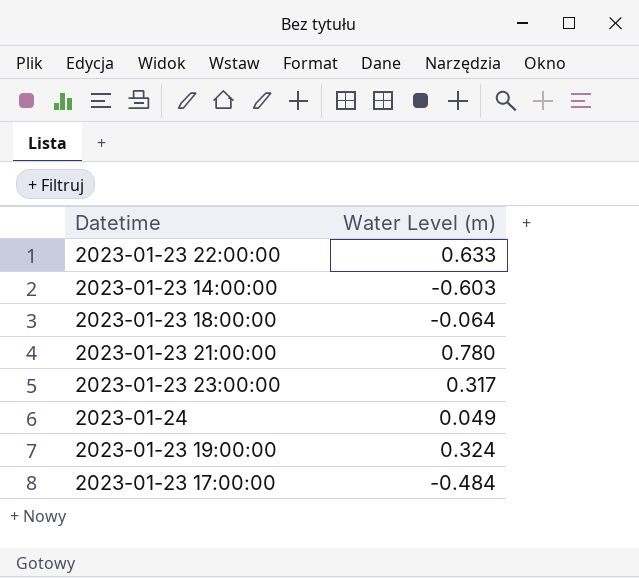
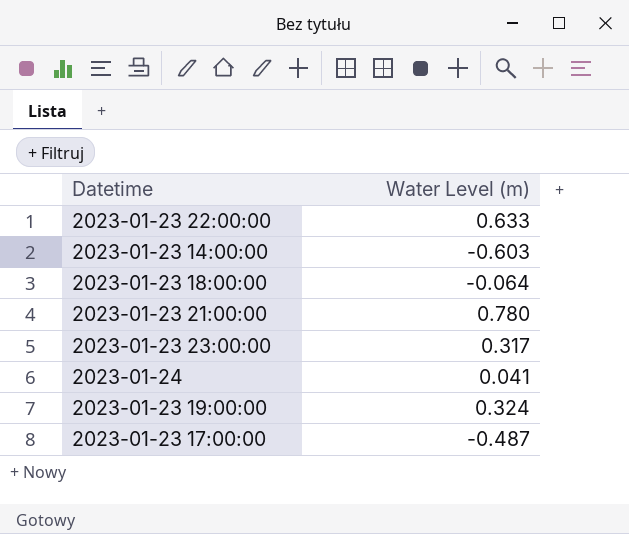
2023-01-24 | Water Level (m): 0.049 -> 0.041
2023-01-23 17:00:00 | Water Level (m): -0.484 -> -0.487

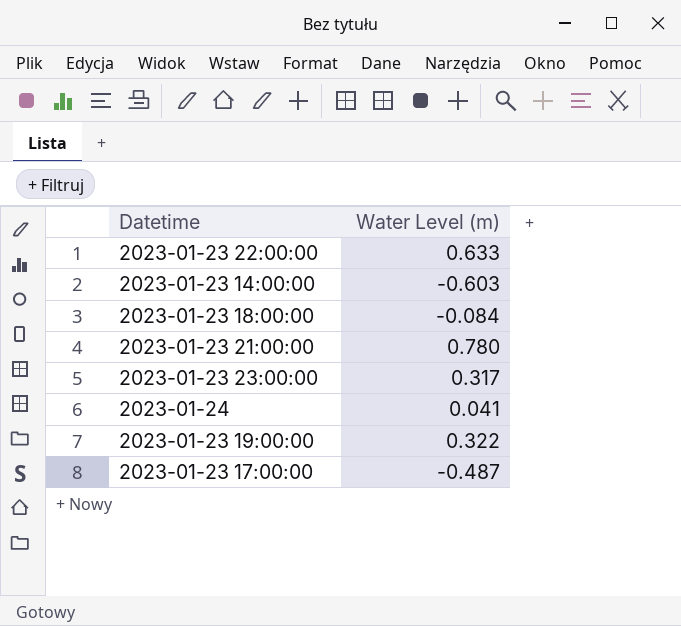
2023-01-23 18:00:00 | Water Level (m): -0.064 -> -0.084
2023-01-23 19:00:00 | Water Level (m): 0.324 -> 0.322

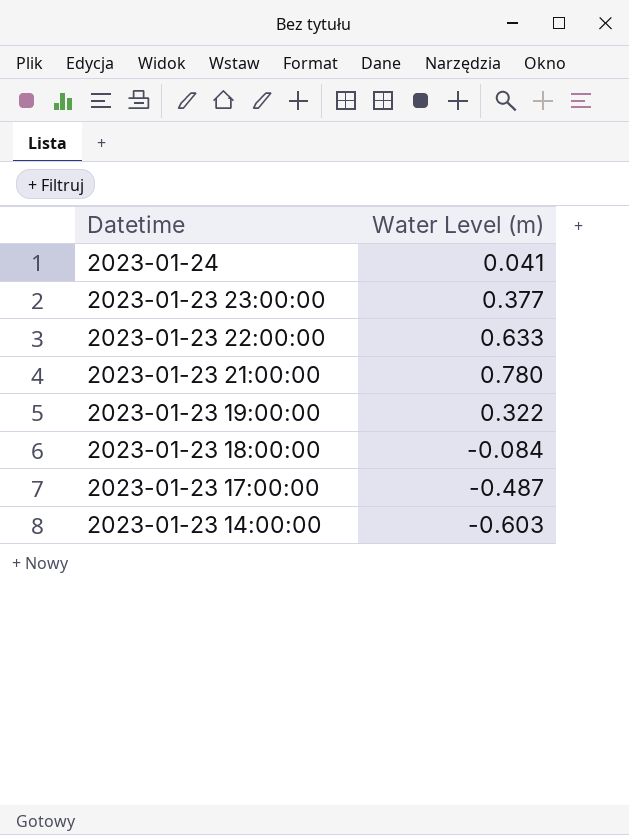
row order: none -> Datetime descending
2023-01-23 23:00:00 | Water Level (m): 0.317 -> 0.377

